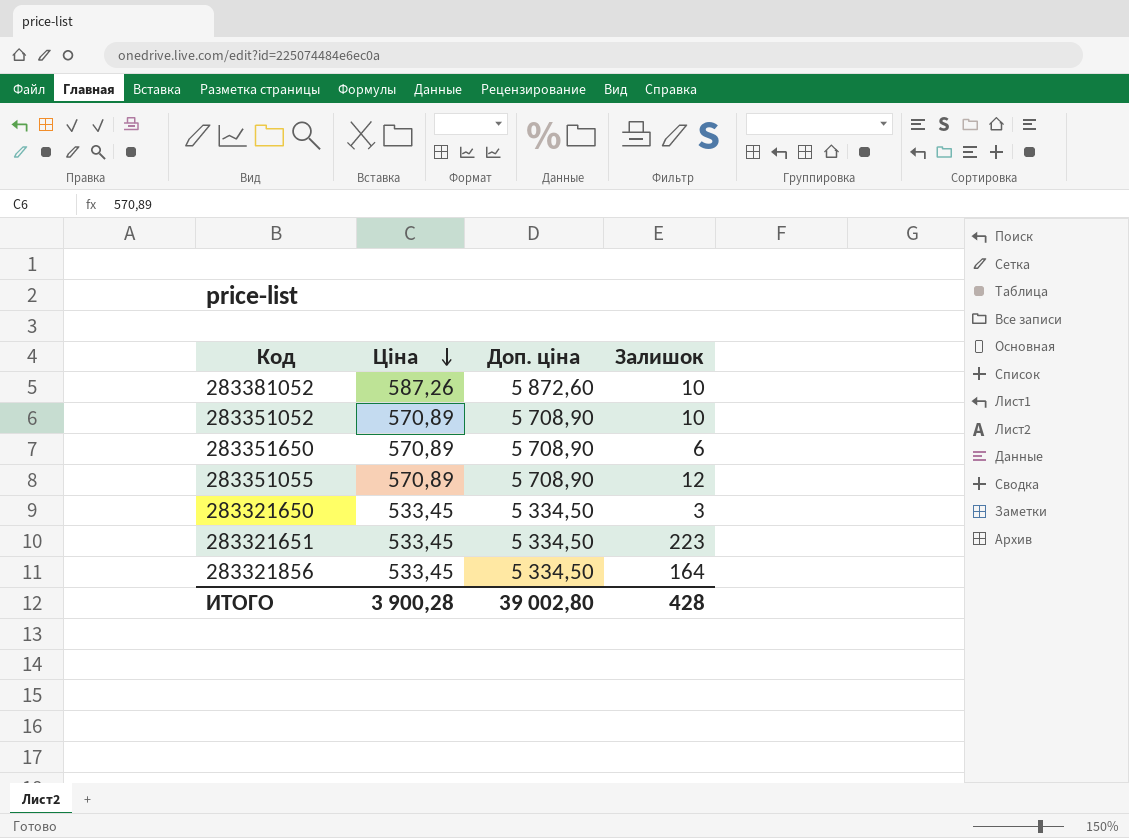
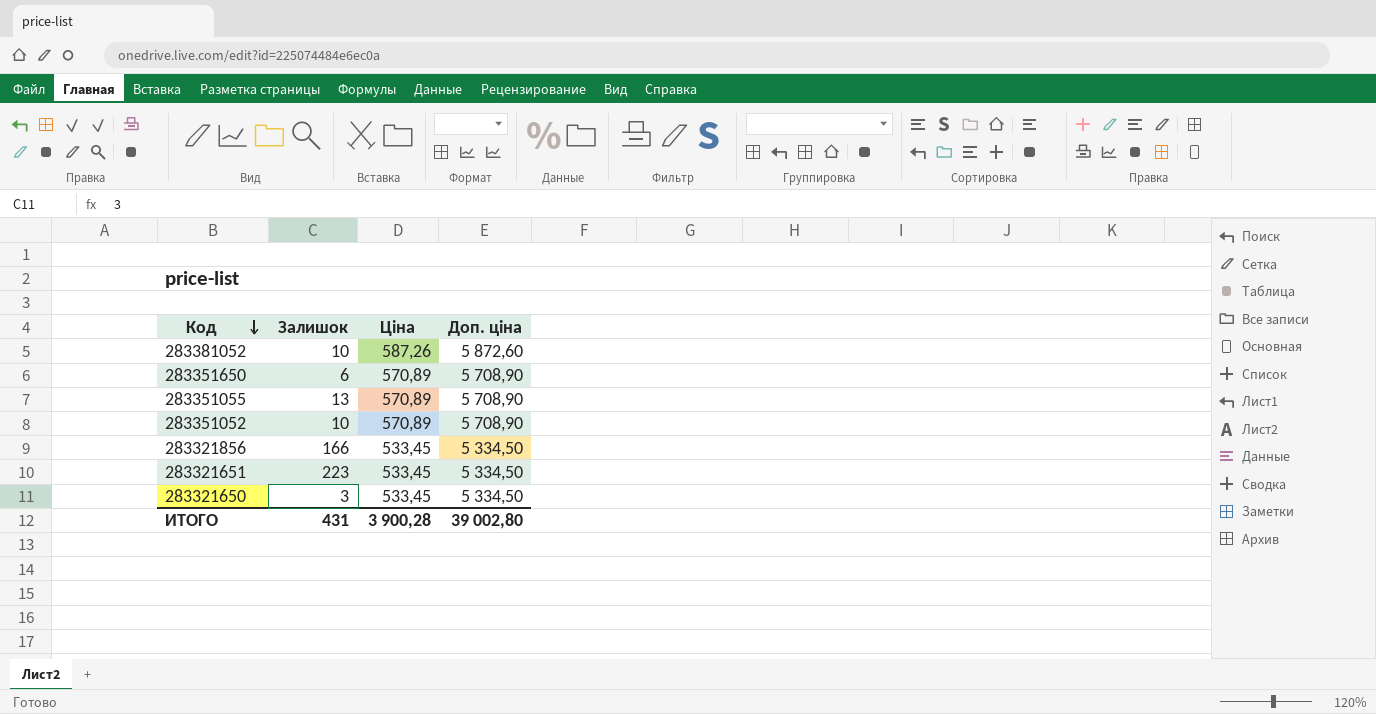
row order: Ціна descending -> Код descending
column Залишок | position: 4 -> 2
283351055 | Залишок: 12 -> 13
283321856 | Залишок: 164 -> 166
ИТОГО | Залишок: 428 -> 431

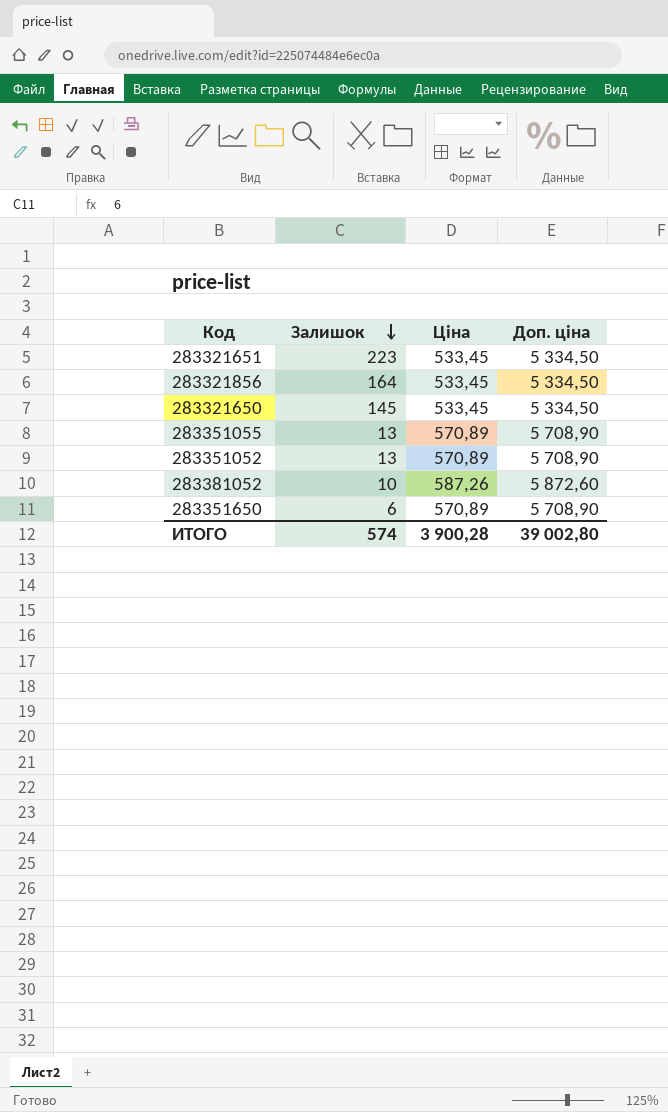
row order: Код descending -> Залишок descending
283321856 | Залишок: 166 -> 164
283321650 | Залишок: 3 -> 145
283351052 | Залишок: 10 -> 13
ИТОГО | Залишок: 431 -> 574

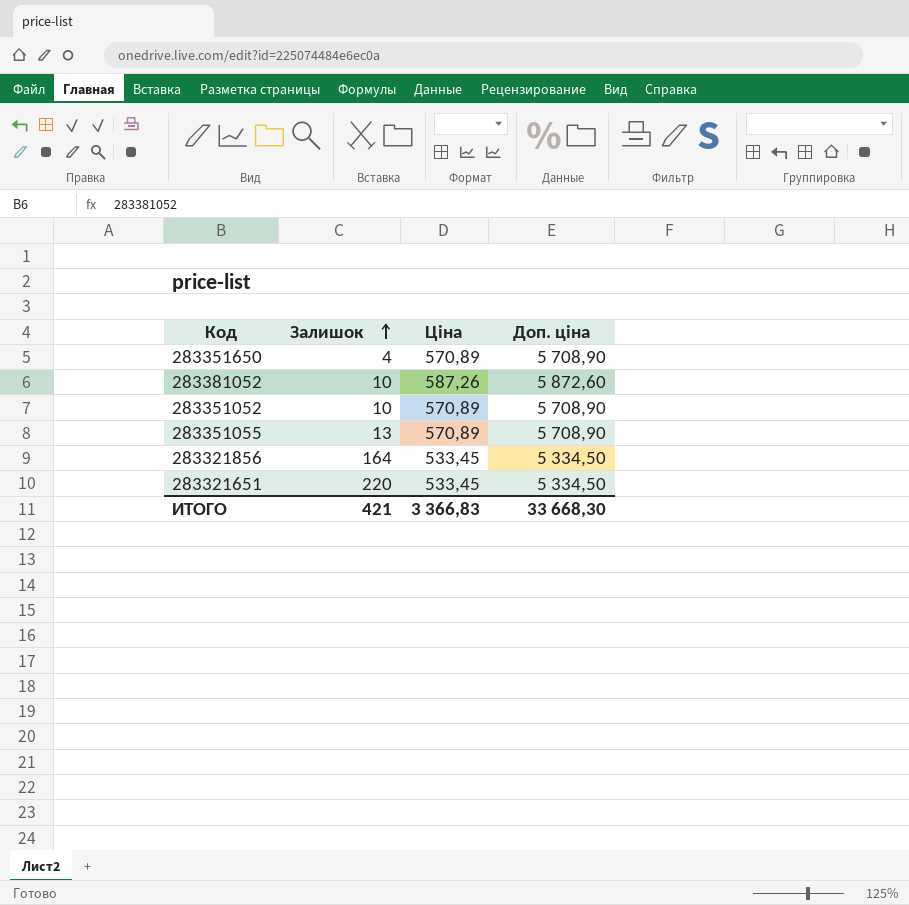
row order: Залишок descending -> Залишок ascending
row 283321650: 145 | 533,45 | 5 334,50 -> none
283351650 | Залишок: 6 -> 4
283351052 | Залишок: 13 -> 10
283321651 | Залишок: 223 -> 220
ИТОГО | Залишок: 574 -> 421
ИТОГО | Ціна: 3 900,28 -> 3 366,83
ИТОГО | Доп. ціна: 39 002,80 -> 33 668,30

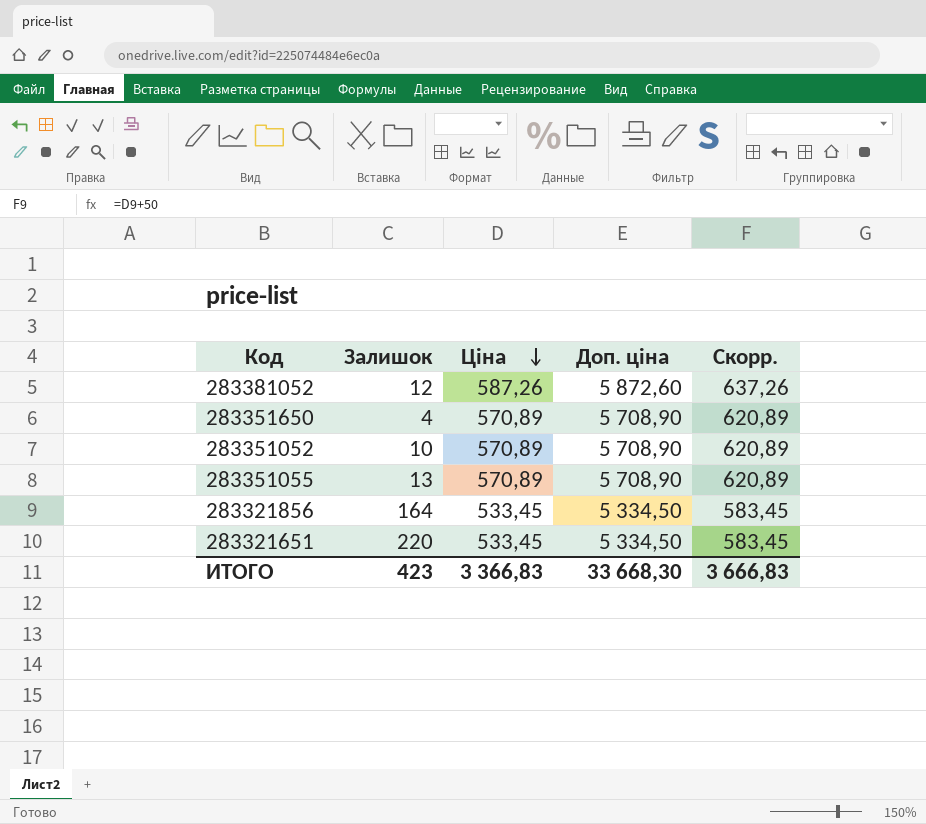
row order: Залишок ascending -> Ціна descending
column Скорр. | formula: none -> [Ціна] + 50
283381052 | Залишок: 10 -> 12
ИТОГО | Залишок: 421 -> 423

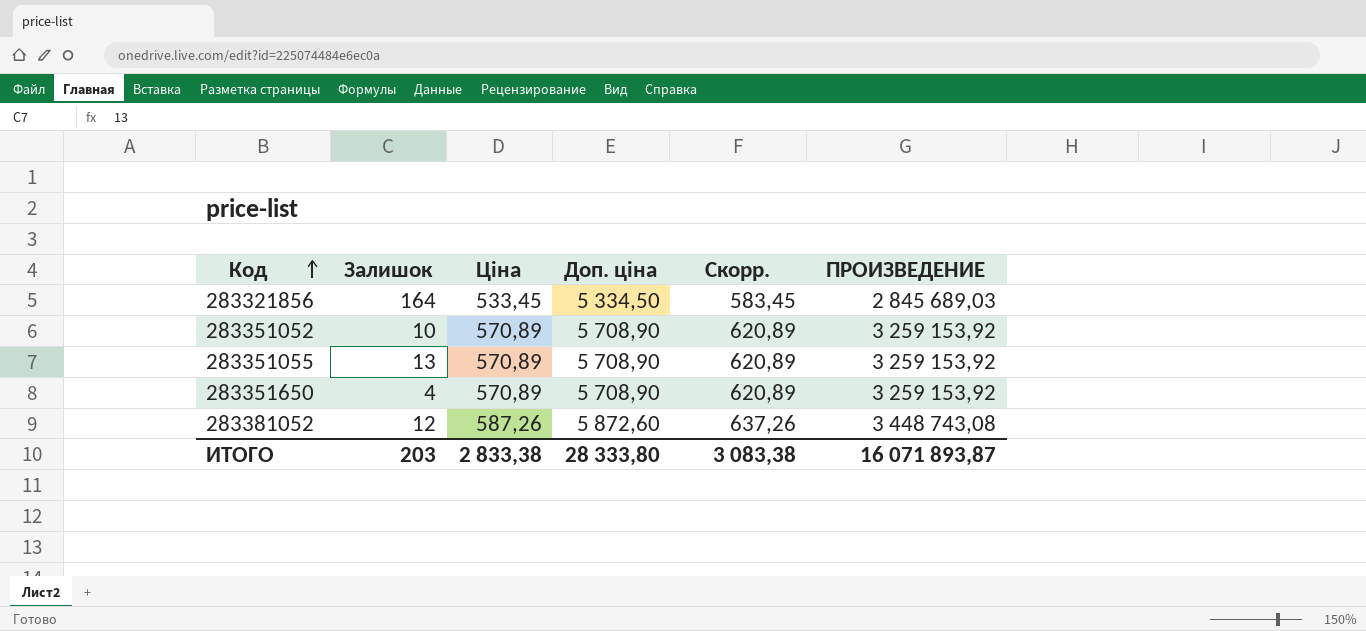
row order: Ціна descending -> Код ascending
column ПРОИЗВЕДЕНИЕ | formula: none -> [Ціна] * [Доп. ціна]
row 283321651: 220 | 533,45 | 5 334,50 | 583,45 -> none
ИТОГО | Залишок: 423 -> 203
ИТОГО | Ціна: 3 366,83 -> 2 833,38
ИТОГО | Доп. ціна: 33 668,30 -> 28 333,80
ИТОГО | Скорр.: 3 666,83 -> 3 083,38

